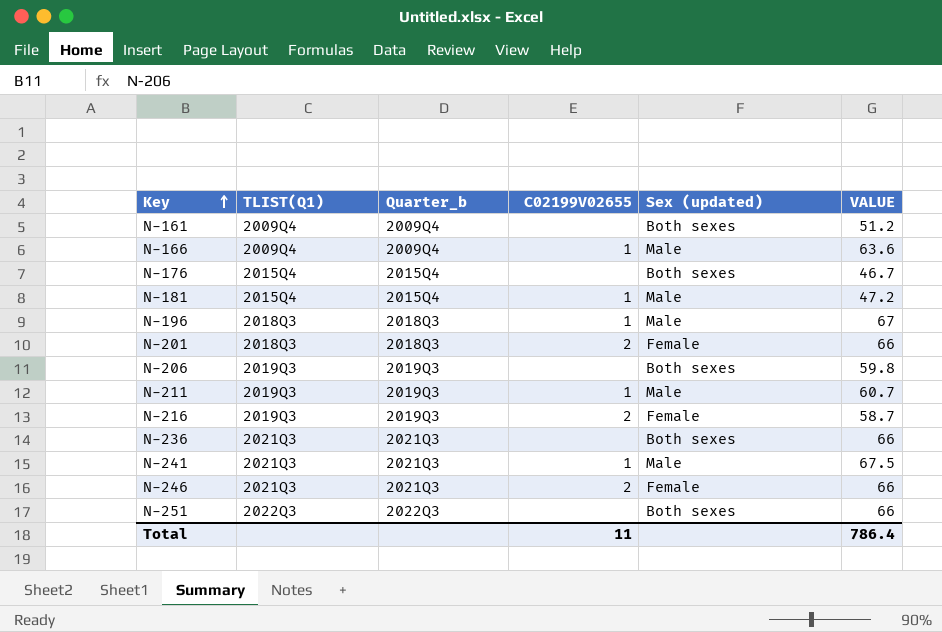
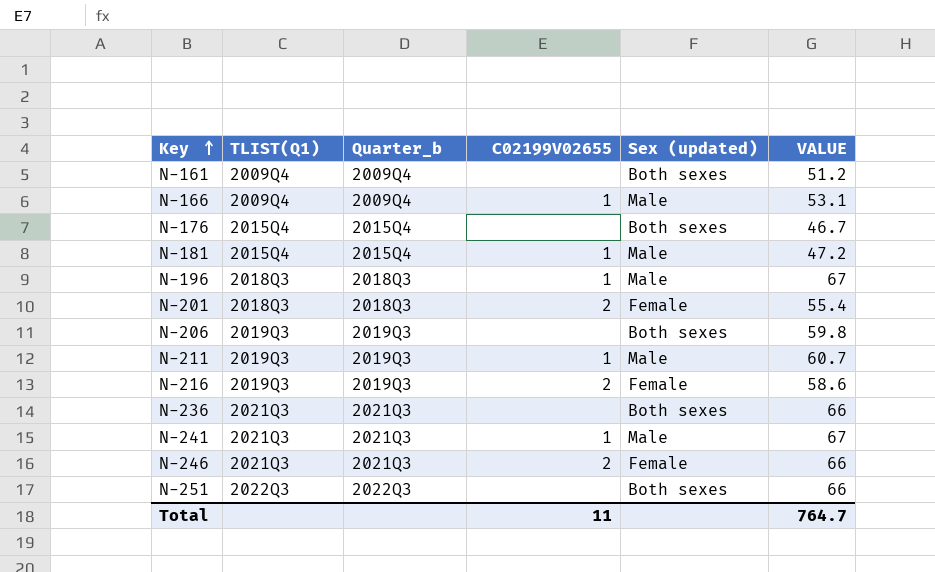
N-166 | VALUE: 63.6 -> 53.1
N-201 | VALUE: 66 -> 55.4
N-216 | VALUE: 58.7 -> 58.6
N-241 | VALUE: 67.5 -> 67
Total | VALUE: 786.4 -> 764.7

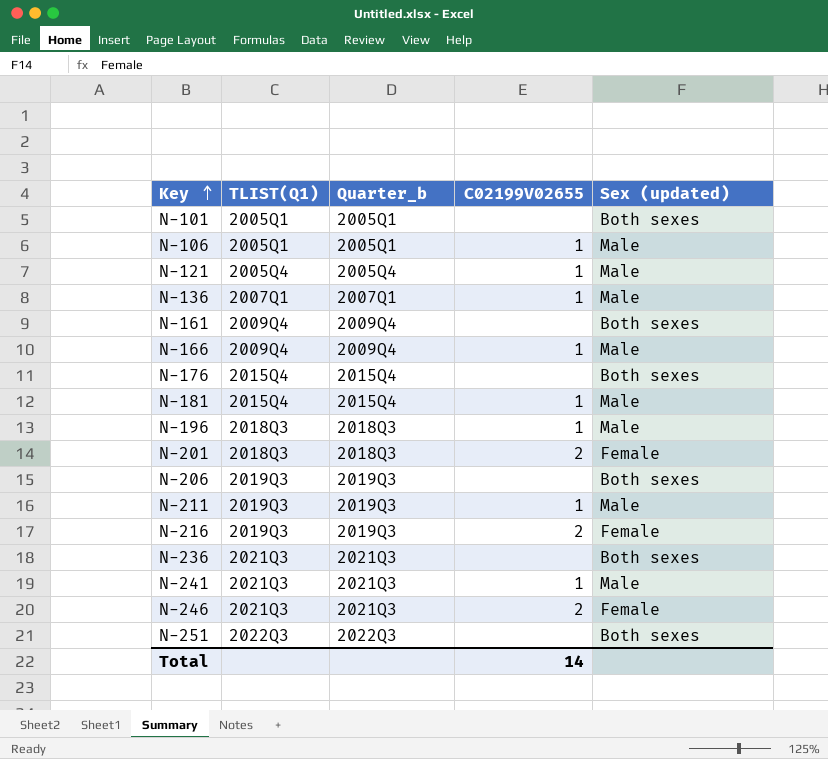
column VALUE | position: 6 -> none
row N-101: none -> 2005Q1 | 2005Q1 | none | Both sexes
row N-106: none -> 2005Q1 | 2005Q1 | 1 | Male
row N-121: none -> 2005Q4 | 2005Q4 | 1 | Male
row N-136: none -> 2007Q1 | 2007Q1 | 1 | Male
Total | C02199V02655: 11 -> 14

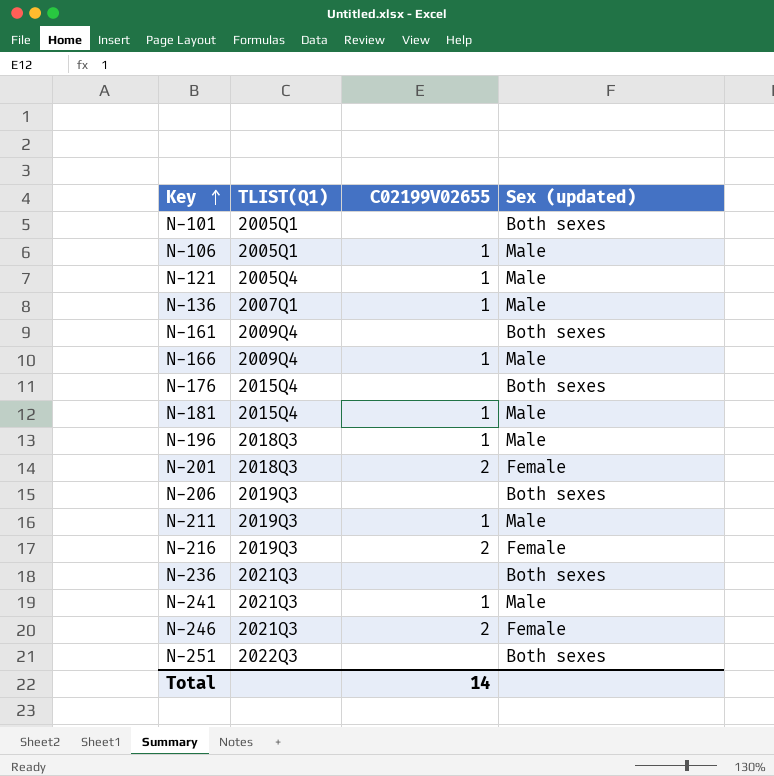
column Quarter_b | position: 3 -> none

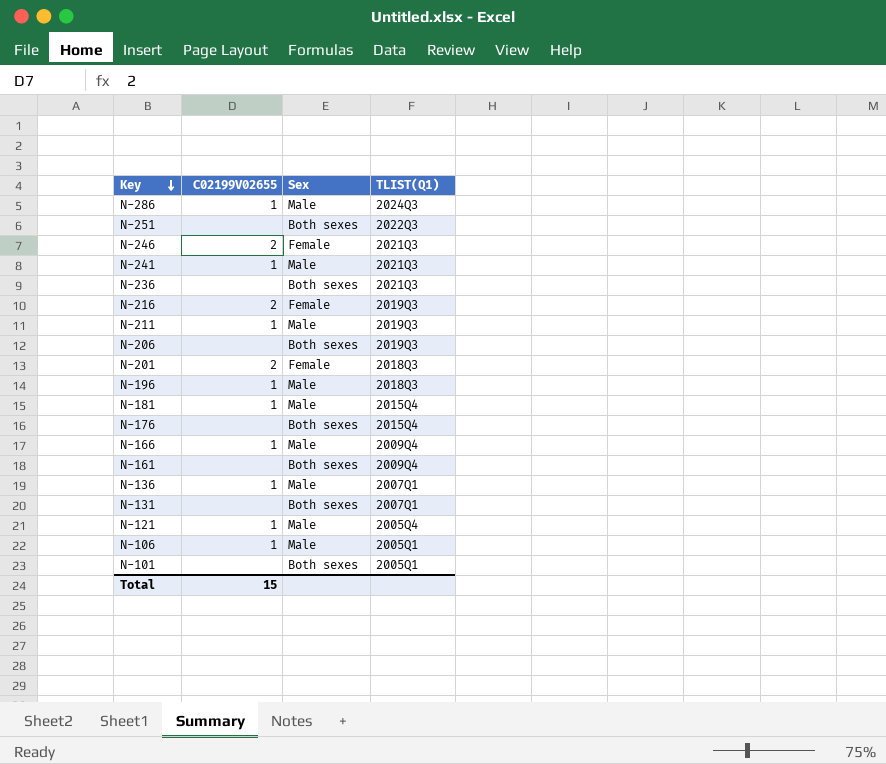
row order: Key ascending -> Key descending
column name: Sex (updated) -> Sex
column TLIST(Q1) | position: 2 -> 4
row N-286: none -> 1 | Male | 2024Q3
row N-131: none -> none | Both sexes | 2007Q1
Total | C02199V02655: 14 -> 15

